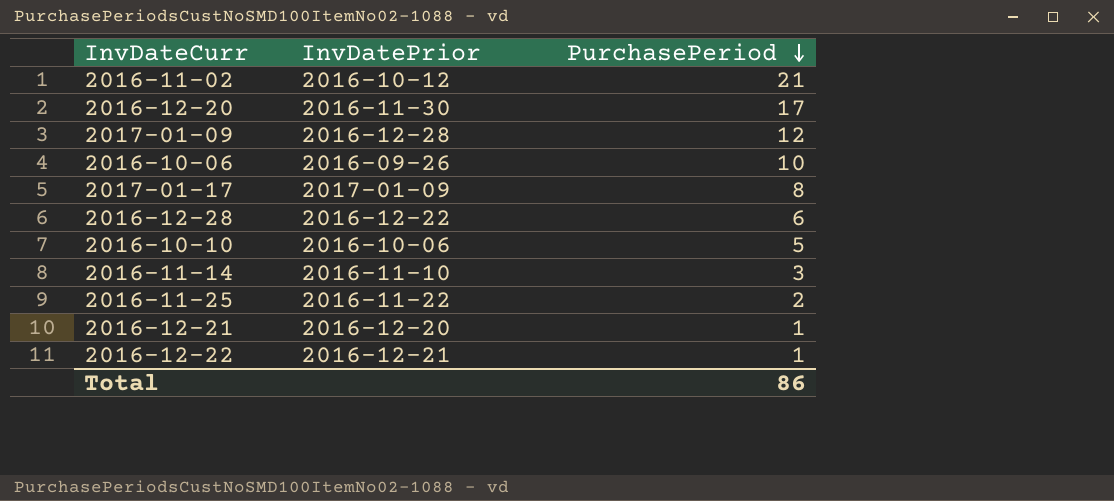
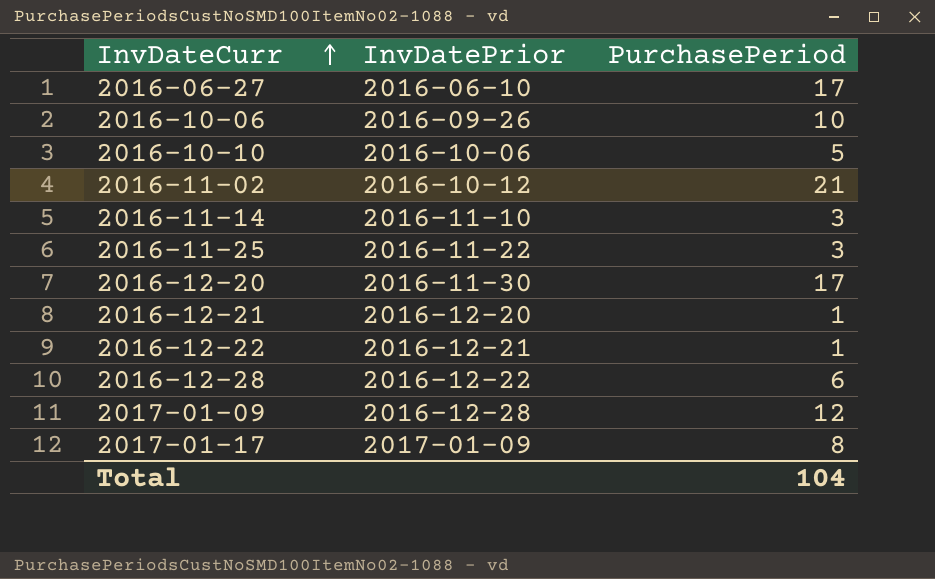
row order: PurchasePeriod descending -> InvDateCurr ascending
row 2016-06-27: none -> 2016-06-10 | 17
2016-11-25 | PurchasePeriod: 2 -> 3
Total | PurchasePeriod: 86 -> 104

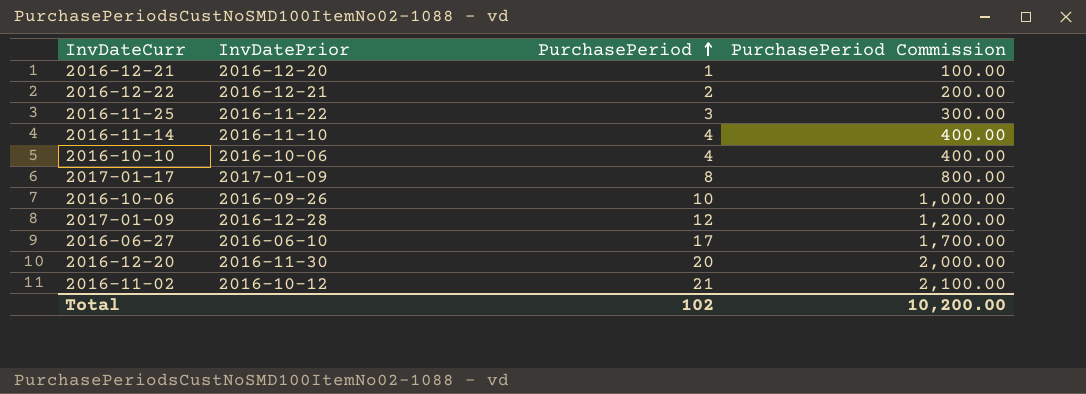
row order: InvDateCurr ascending -> PurchasePeriod ascending
column PurchasePeriod Commission | formula: none -> [PurchasePeriod] * 100
row 2016-12-28: 2016-12-22 | 6 -> none
2016-12-22 | PurchasePeriod: 1 -> 2
2016-11-14 | PurchasePeriod: 3 -> 4
2016-10-10 | PurchasePeriod: 5 -> 4
2016-12-20 | PurchasePeriod: 17 -> 20
Total | PurchasePeriod: 104 -> 102

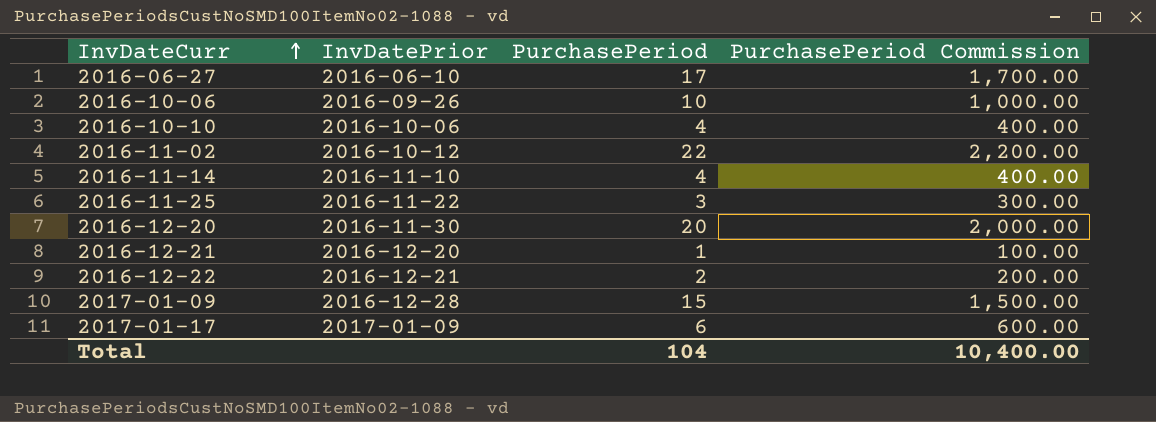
row order: PurchasePeriod ascending -> InvDateCurr ascending
2016-11-02 | PurchasePeriod: 21 -> 22
2016-11-02 | PurchasePeriod Commission: 2,100.00 -> 2,200.00
2017-01-09 | PurchasePeriod: 12 -> 15
2017-01-09 | PurchasePeriod Commission: 1,200.00 -> 1,500.00
2017-01-17 | PurchasePeriod: 8 -> 6
2017-01-17 | PurchasePeriod Commission: 800.00 -> 600.00
Total | PurchasePeriod: 102 -> 104
Total | PurchasePeriod Commission: 10,200.00 -> 10,400.00

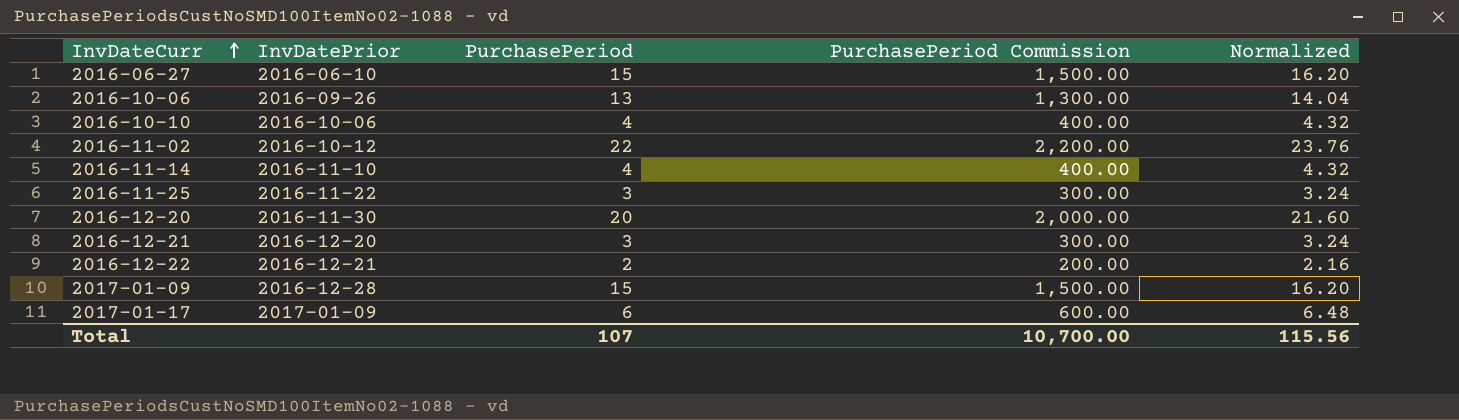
column Normalized | formula: none -> [PurchasePeriod] * 1.08
2016-06-27 | PurchasePeriod: 17 -> 15
2016-06-27 | PurchasePeriod Commission: 1,700.00 -> 1,500.00
2016-10-06 | PurchasePeriod: 10 -> 13
2016-10-06 | PurchasePeriod Commission: 1,000.00 -> 1,300.00
2016-12-21 | PurchasePeriod: 1 -> 3
2016-12-21 | PurchasePeriod Commission: 100.00 -> 300.00
Total | PurchasePeriod: 104 -> 107
Total | PurchasePeriod Commission: 10,400.00 -> 10,700.00

